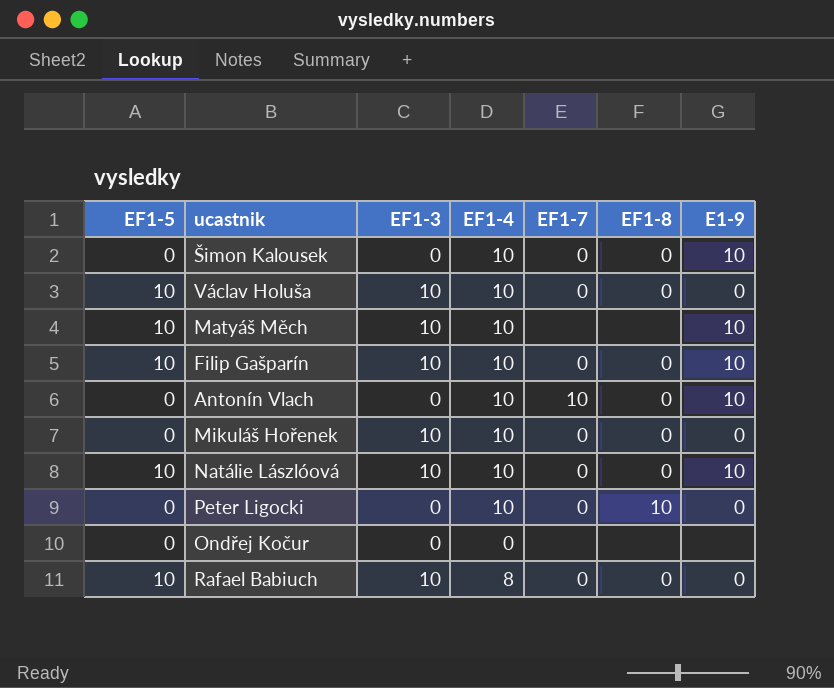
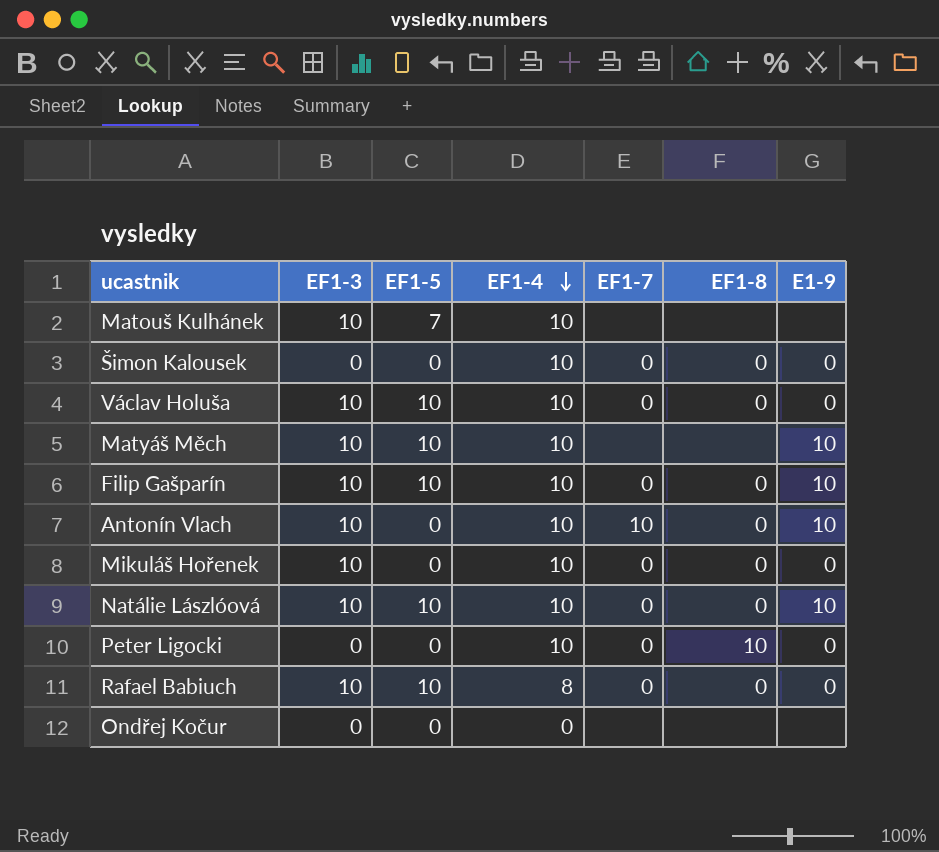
row order: none -> EF1-4 descending
column EF1-5 | position: 1 -> 3
row Matouš Kulhánek: none -> 10 | 7 | 10 | none | none | none
Šimon Kalousek | E1-9: 10 -> 0
Antonín Vlach | EF1-3: 0 -> 10

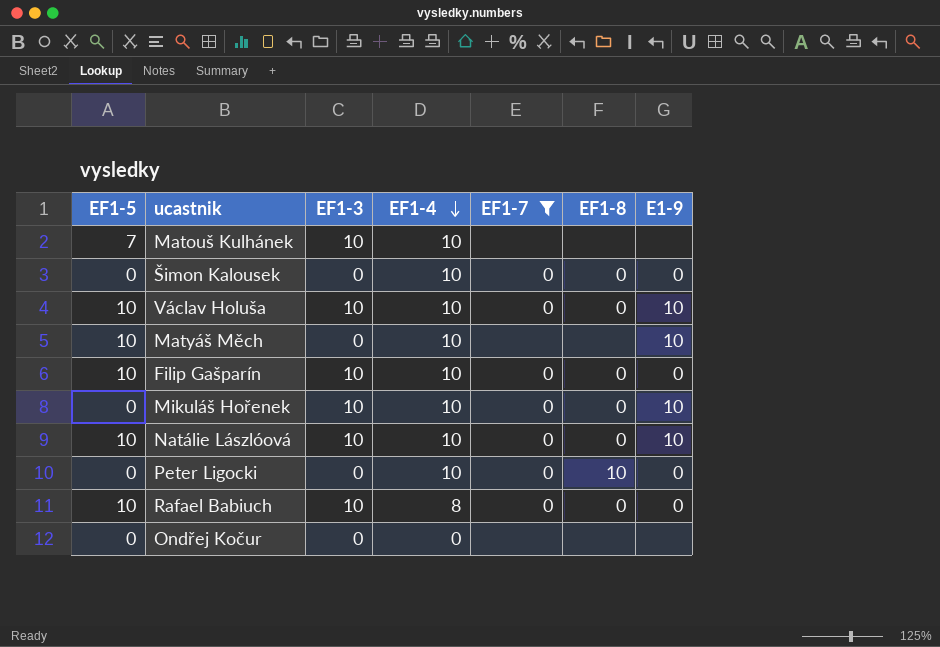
filter: none -> EF1-7 != 10
column EF1-5 | position: 3 -> 1
Václav Holuša | E1-9: 0 -> 10
Matyáš Měch | EF1-3: 10 -> 0
Filip Gašparín | E1-9: 10 -> 0
Mikuláš Hořenek | E1-9: 0 -> 10

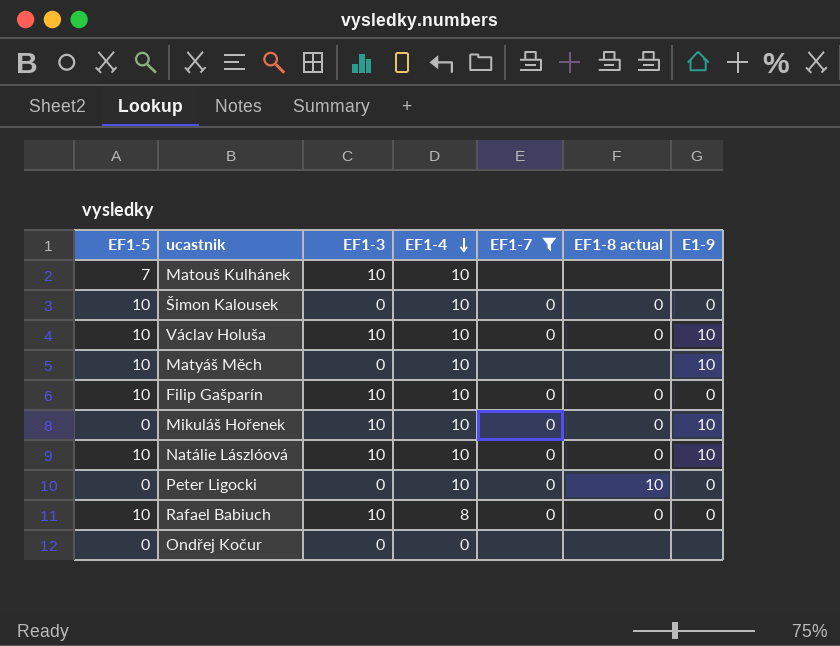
column name: EF1-8 -> EF1-8 actual
Šimon Kalousek | EF1-5: 0 -> 10

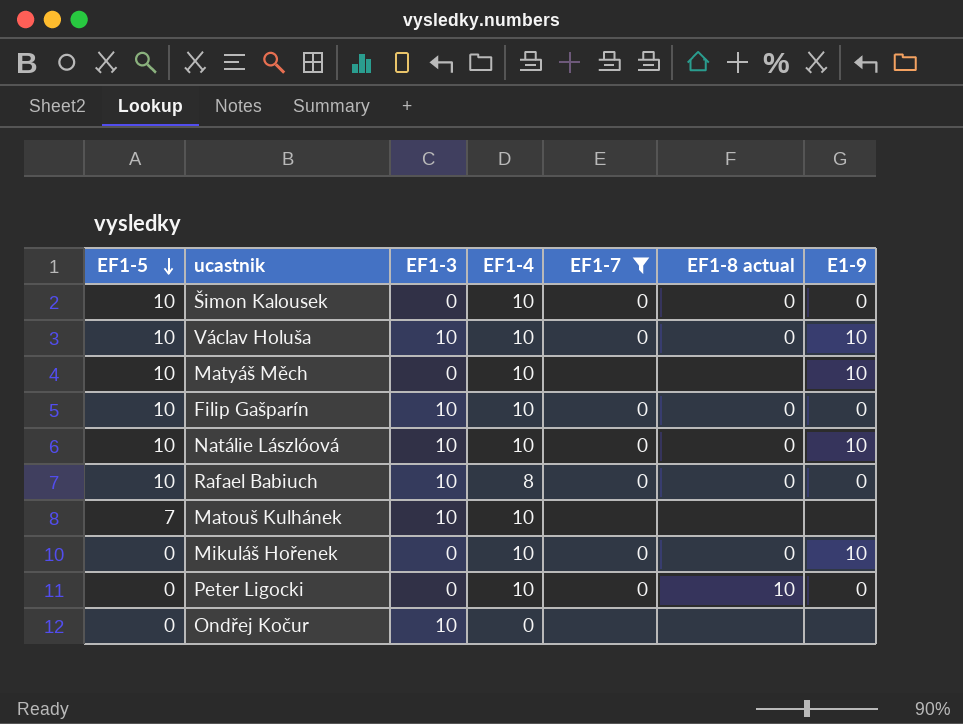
row order: EF1-4 descending -> EF1-5 descending
Mikuláš Hořenek | EF1-3: 10 -> 0
Ondřej Kočur | EF1-3: 0 -> 10

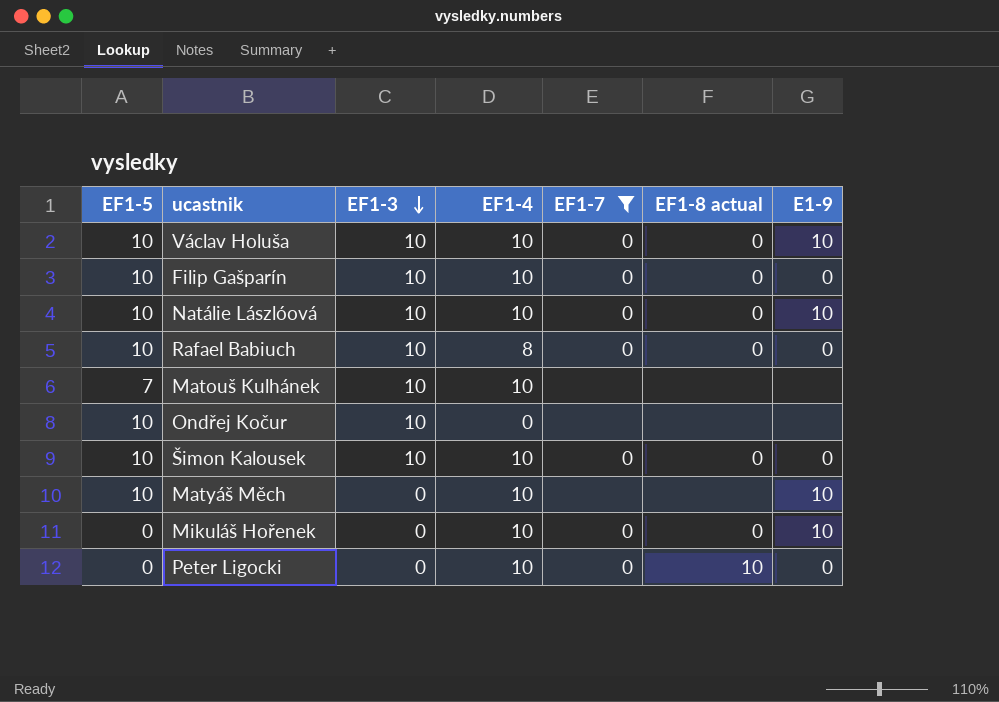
row order: EF1-5 descending -> EF1-3 descending
Ondřej Kočur | EF1-5: 0 -> 10
Šimon Kalousek | EF1-3: 0 -> 10

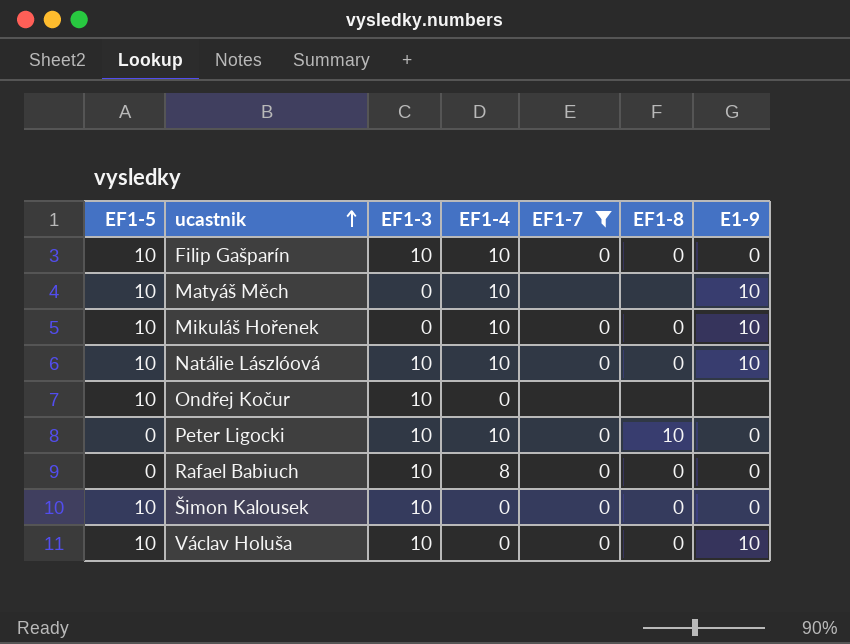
row order: EF1-3 descending -> ucastnik ascending
column name: EF1-8 actual -> EF1-8
row Matouš Kulhánek: 7 | 10 | 10 | none | none | none -> none
Mikuláš Hořenek | EF1-5: 0 -> 10
Peter Ligocki | EF1-3: 0 -> 10
Rafael Babiuch | EF1-5: 10 -> 0
Šimon Kalousek | EF1-4: 10 -> 0
Václav Holuša | EF1-4: 10 -> 0

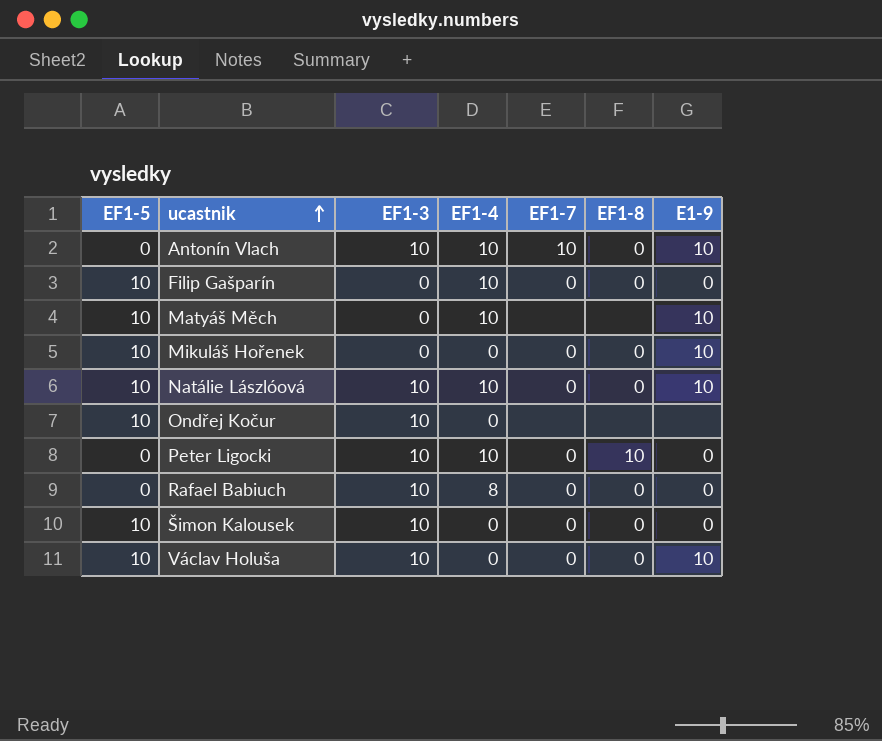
filter: EF1-7 != 10 -> none
Filip Gašparín | EF1-3: 10 -> 0
Mikuláš Hořenek | EF1-4: 10 -> 0

